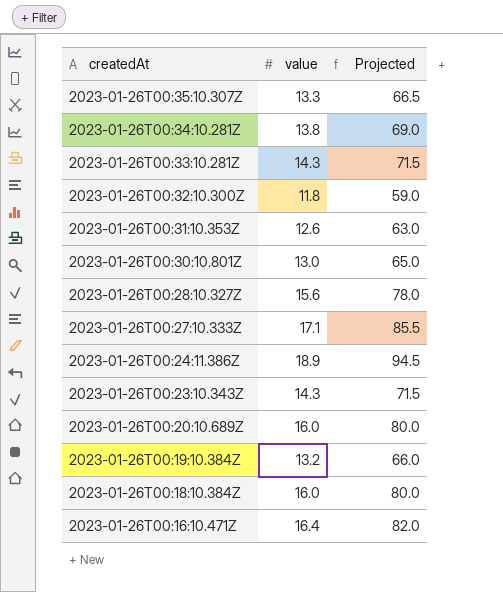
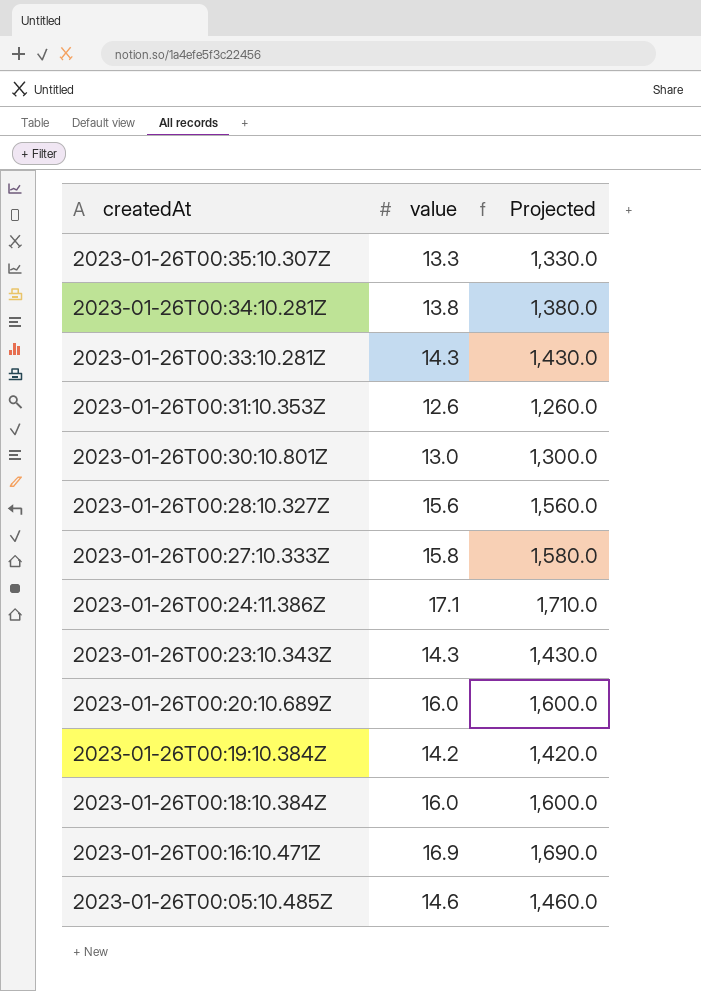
column Projected | formula: [value] * 5 -> [value] * 100
row 2023-01-26T00:32:10.300Z: 11.8 | 59.0 -> none
2023-01-26T00:27:10.333Z | value: 17.1 -> 15.8
2023-01-26T00:24:11.386Z | value: 18.9 -> 17.1
2023-01-26T00:19:10.384Z | value: 13.2 -> 14.2
2023-01-26T00:16:10.471Z | value: 16.4 -> 16.9
row 2023-01-26T00:05:10.485Z: none -> 14.6 | 1,460.0

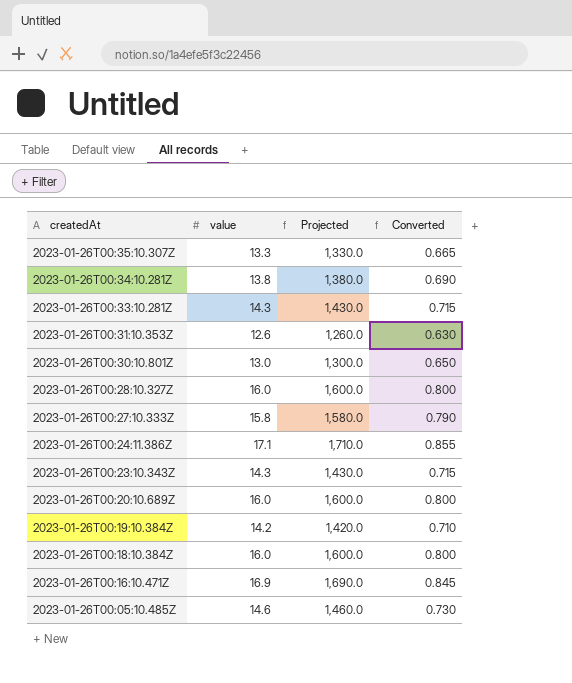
column Converted | formula: none -> [value] * 0.05
2023-01-26T00:28:10.327Z | value: 15.6 -> 16.0
2023-01-26T00:28:10.327Z | Projected: 1,560.0 -> 1,600.0

